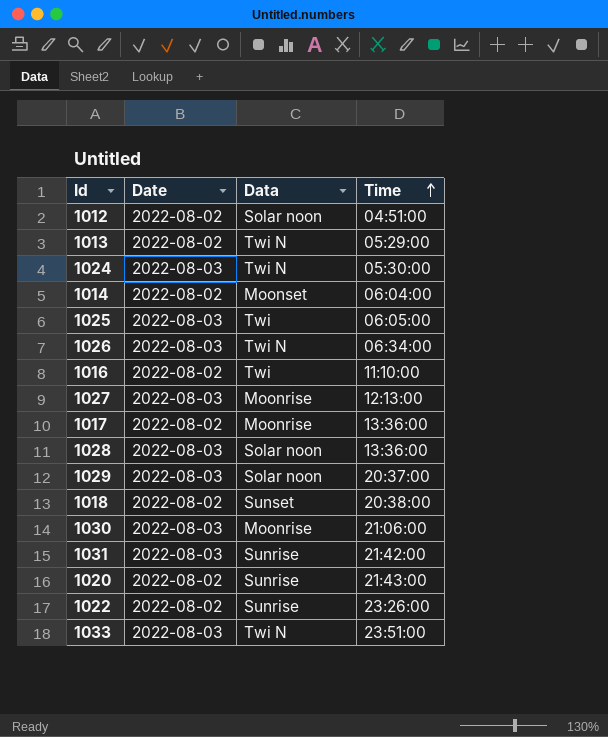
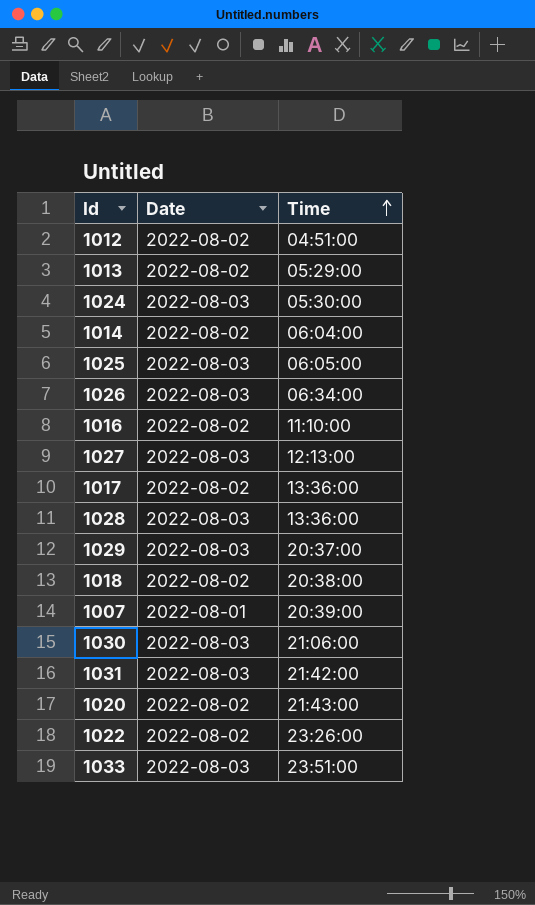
column Data | position: 3 -> none
row 1007: none -> 2022-08-01 | 20:39:00

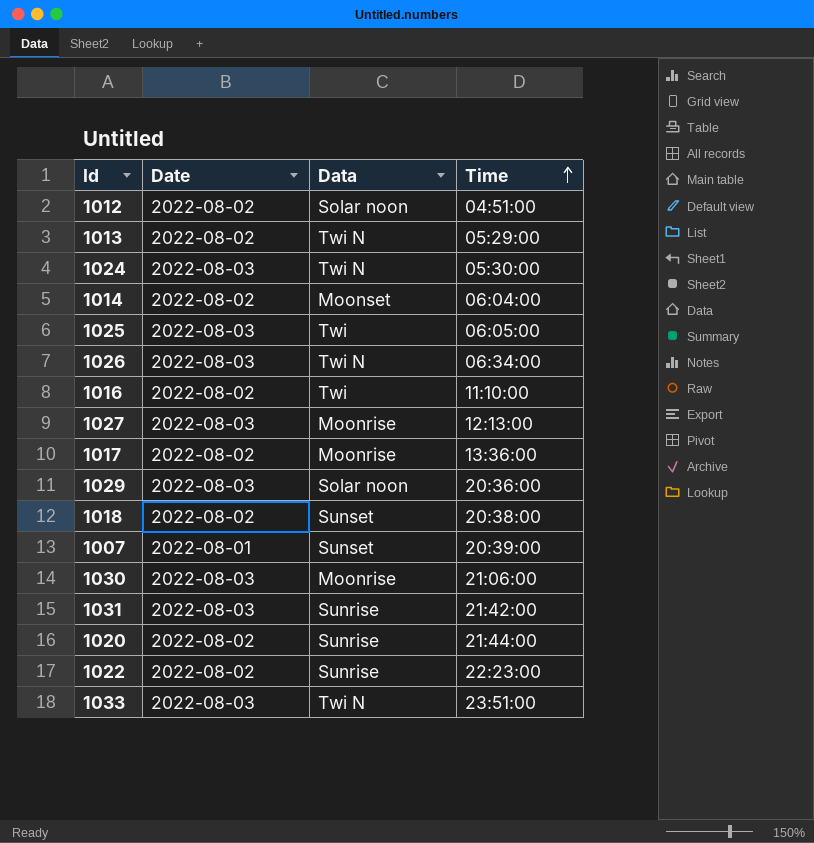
column Data | position: none -> 3
row 1028: 2022-08-03 | 13:36:00 -> none
1029 | Time: 20:37:00 -> 20:36:00
1020 | Time: 21:43:00 -> 21:44:00
1022 | Time: 23:26:00 -> 22:23:00

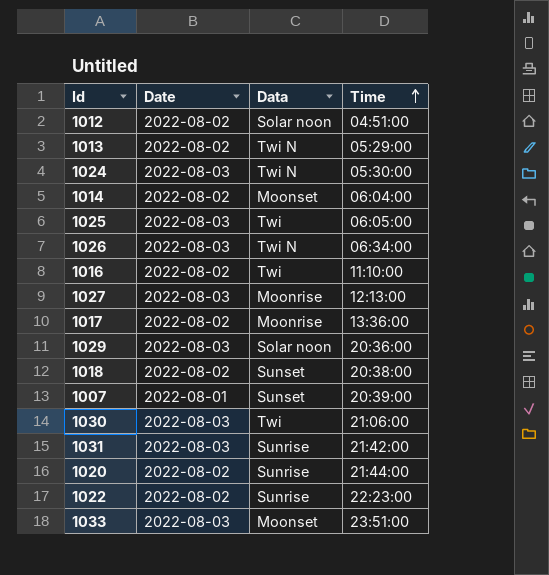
1030 | Data: Moonrise -> Twi
1033 | Data: Twi N -> Moonset

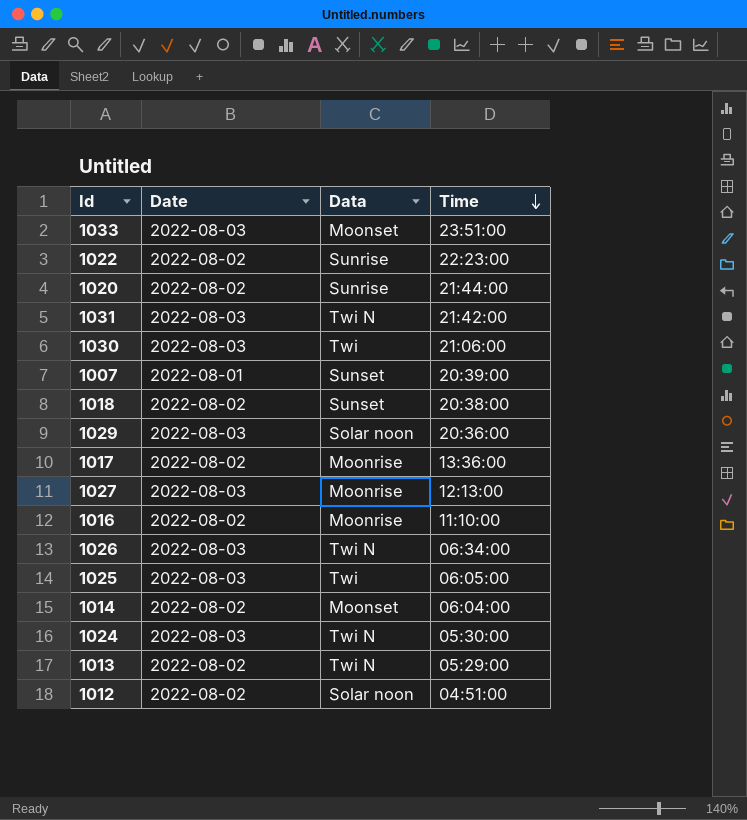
row order: Time ascending -> Time descending
1031 | Data: Sunrise -> Twi N
1016 | Data: Twi -> Moonrise

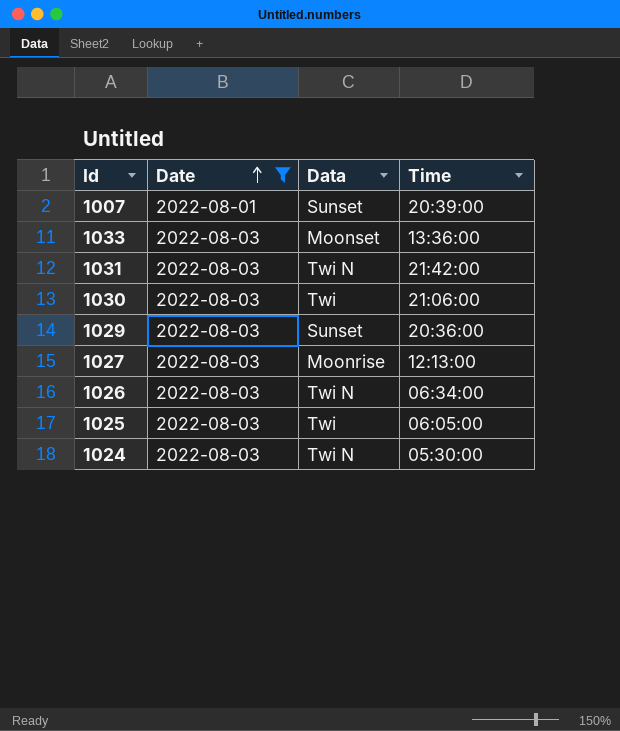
filter: none -> Date != 2022-08-02
row order: Time descending -> Date ascending
1033 | Time: 23:51:00 -> 13:36:00
1029 | Data: Solar noon -> Sunset

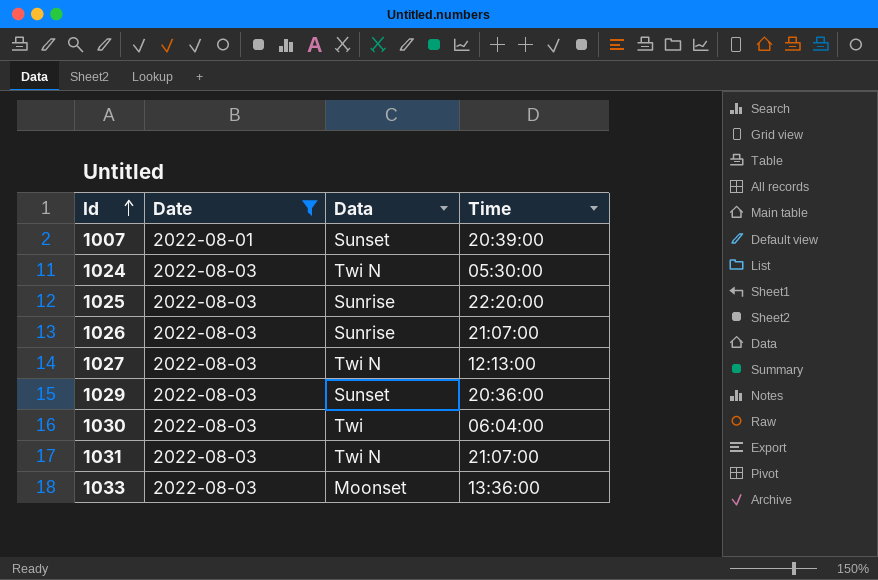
row order: Date ascending -> Id ascending
1025 | Data: Twi -> Sunrise
1025 | Time: 06:05:00 -> 22:20:00
1026 | Data: Twi N -> Sunrise
1026 | Time: 06:34:00 -> 21:07:00
1027 | Data: Moonrise -> Twi N
1030 | Time: 21:06:00 -> 06:04:00
1031 | Time: 21:42:00 -> 21:07:00

